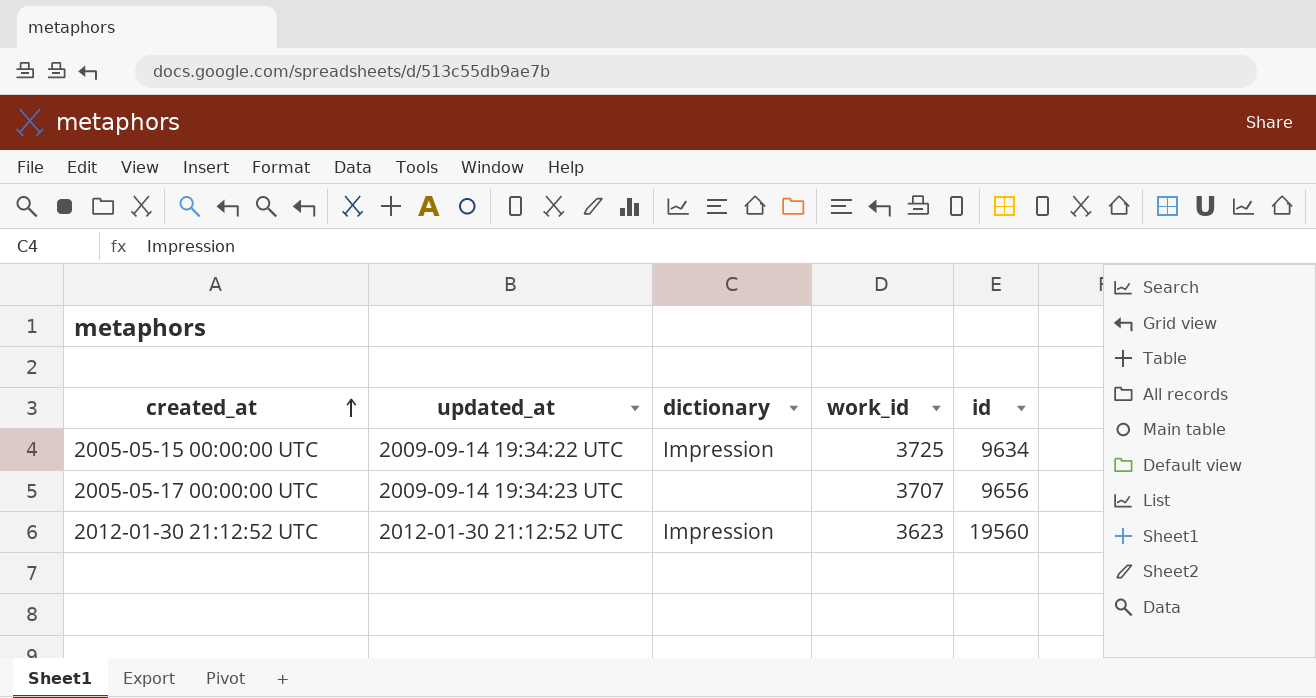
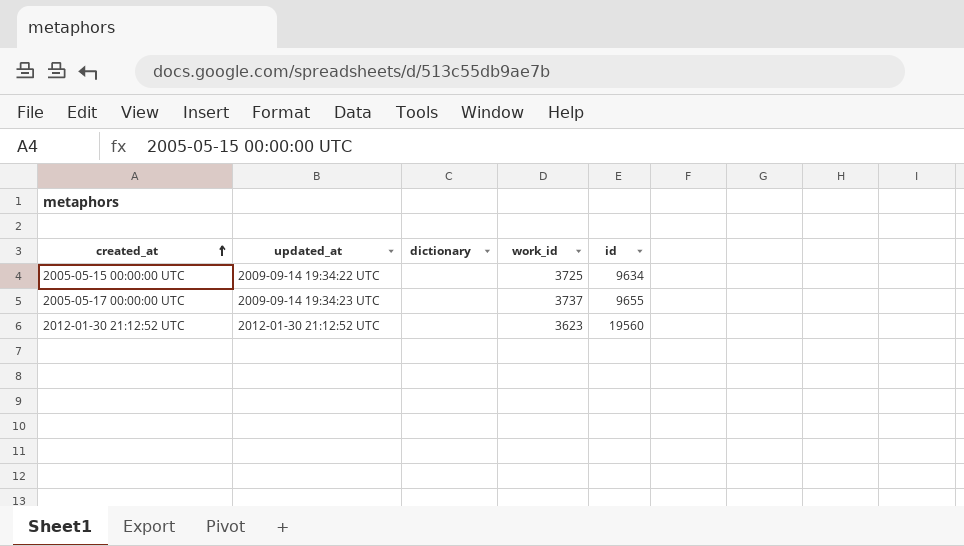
2005-05-15 00:00:00 UTC | dictionary: Impression -> none
2005-05-17 00:00:00 UTC | work_id: 3707 -> 3737
2005-05-17 00:00:00 UTC | id: 9656 -> 9655
2012-01-30 21:12:52 UTC | dictionary: Impression -> none

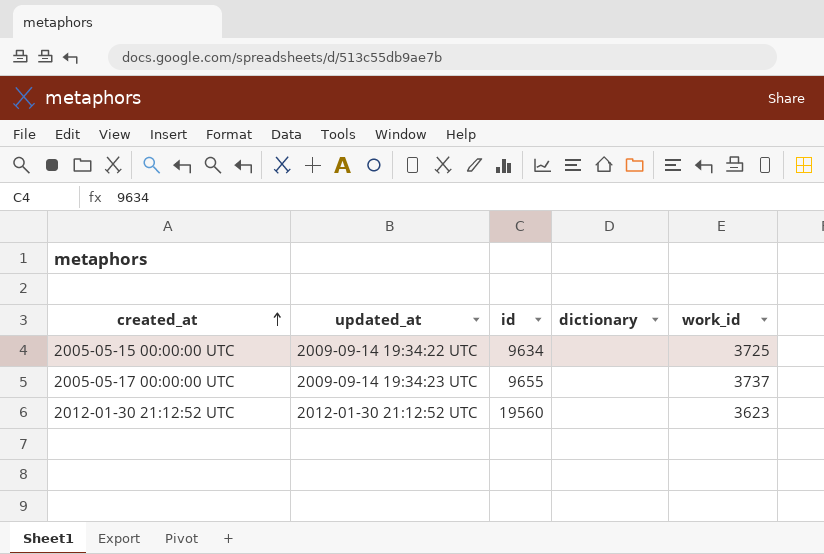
column id | position: 5 -> 3

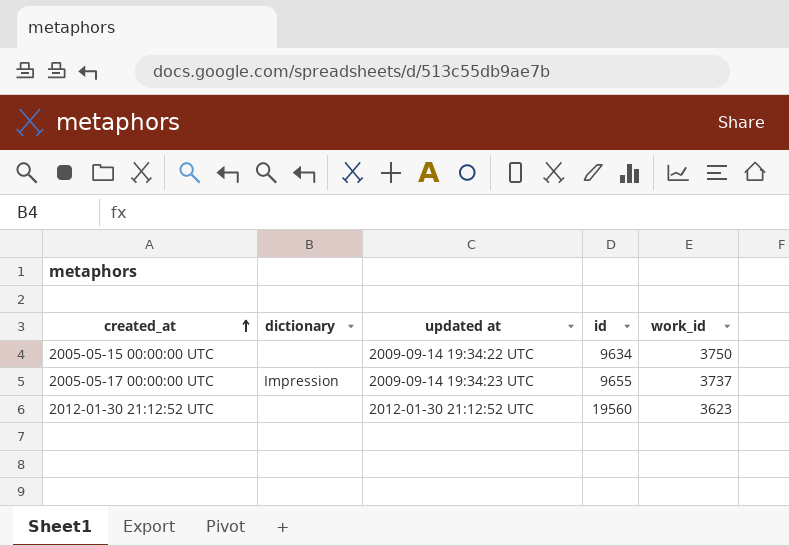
column dictionary | position: 4 -> 2
column name: updated_at -> updated at
2005-05-15 00:00:00 UTC | work_id: 3725 -> 3750
2005-05-17 00:00:00 UTC | dictionary: none -> Impression

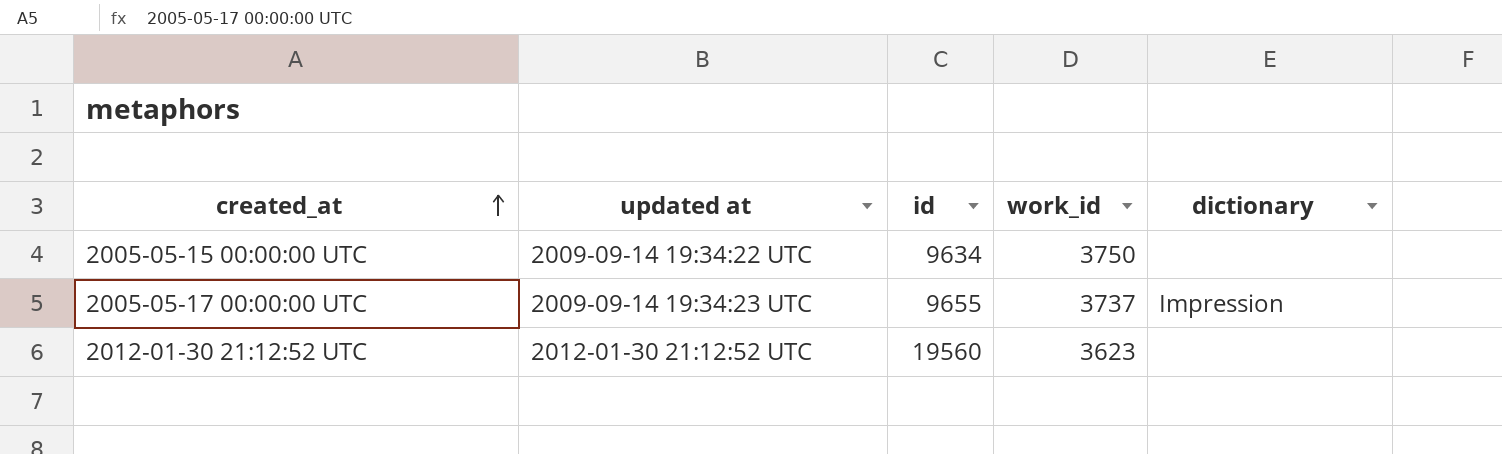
column dictionary | position: 2 -> 5

